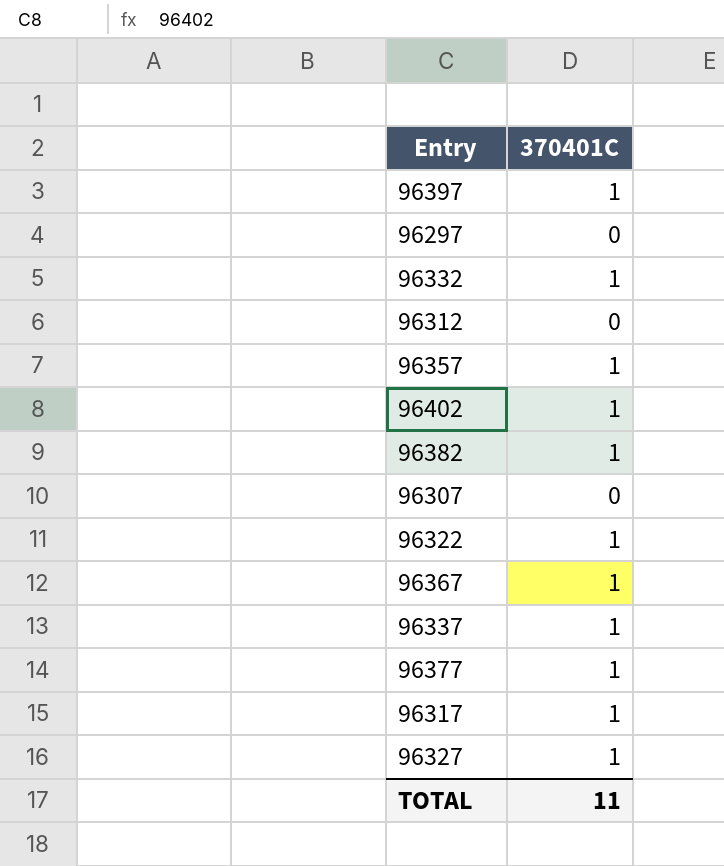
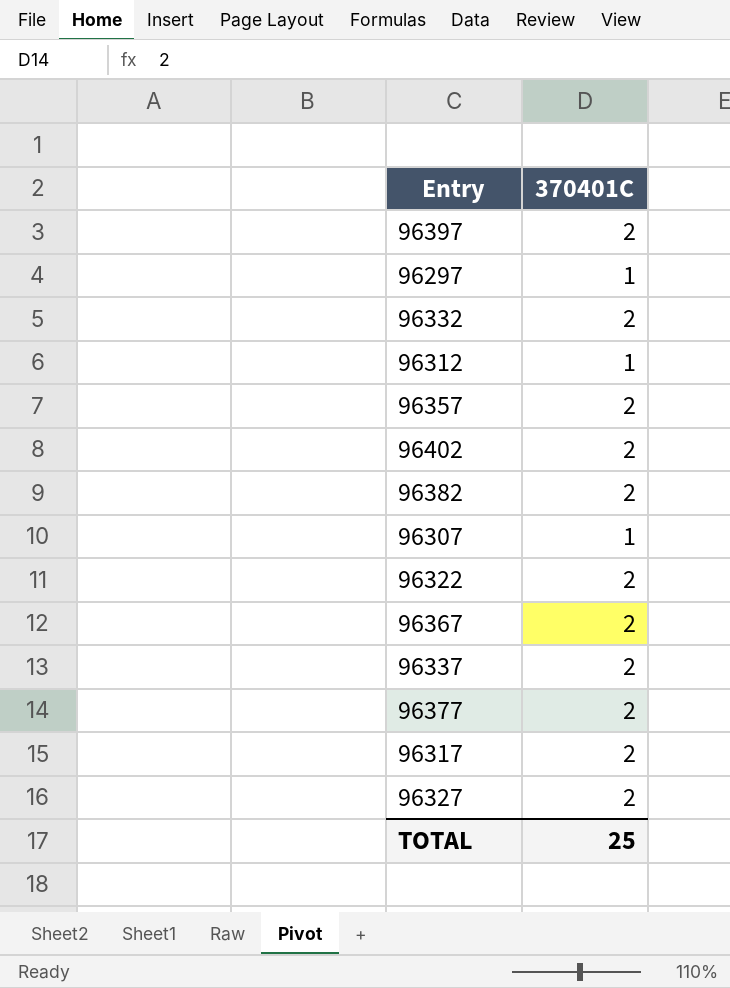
96397 | 370401C: 1 -> 2
96297 | 370401C: 0 -> 1
96332 | 370401C: 1 -> 2
96312 | 370401C: 0 -> 1
96357 | 370401C: 1 -> 2
96402 | 370401C: 1 -> 2
96382 | 370401C: 1 -> 2
96307 | 370401C: 0 -> 1
96322 | 370401C: 1 -> 2
96367 | 370401C: 1 -> 2
96337 | 370401C: 1 -> 2
96377 | 370401C: 1 -> 2
96317 | 370401C: 1 -> 2
96327 | 370401C: 1 -> 2
TOTAL | 370401C: 11 -> 25

